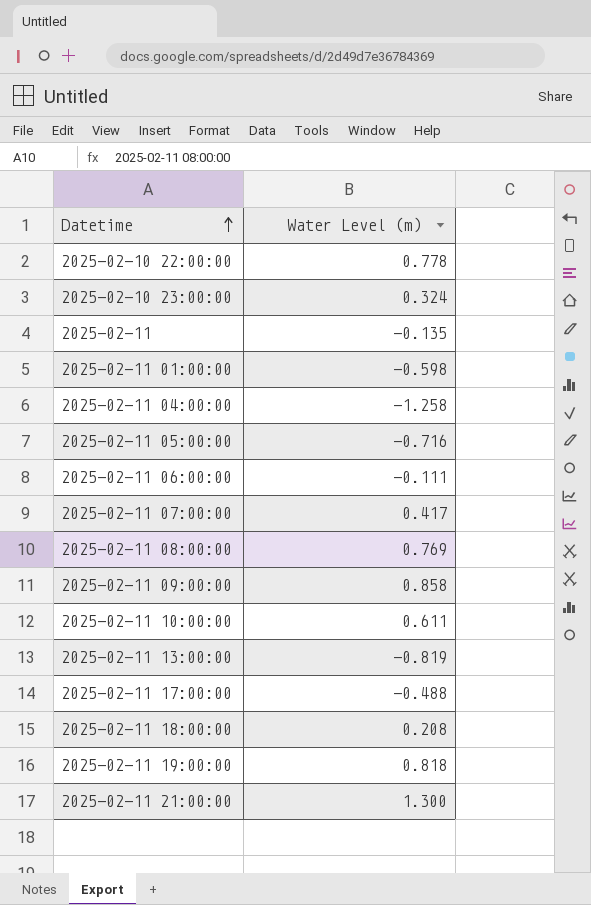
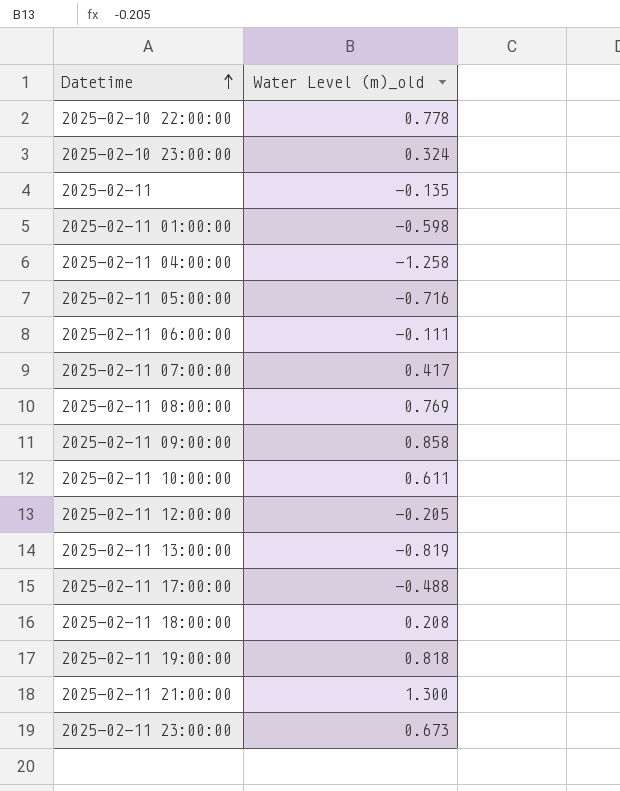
column name: Water Level (m) -> Water Level (m)_old
row 2025-02-11 12:00:00: none -> -0.205
row 2025-02-11 23:00:00: none -> 0.673

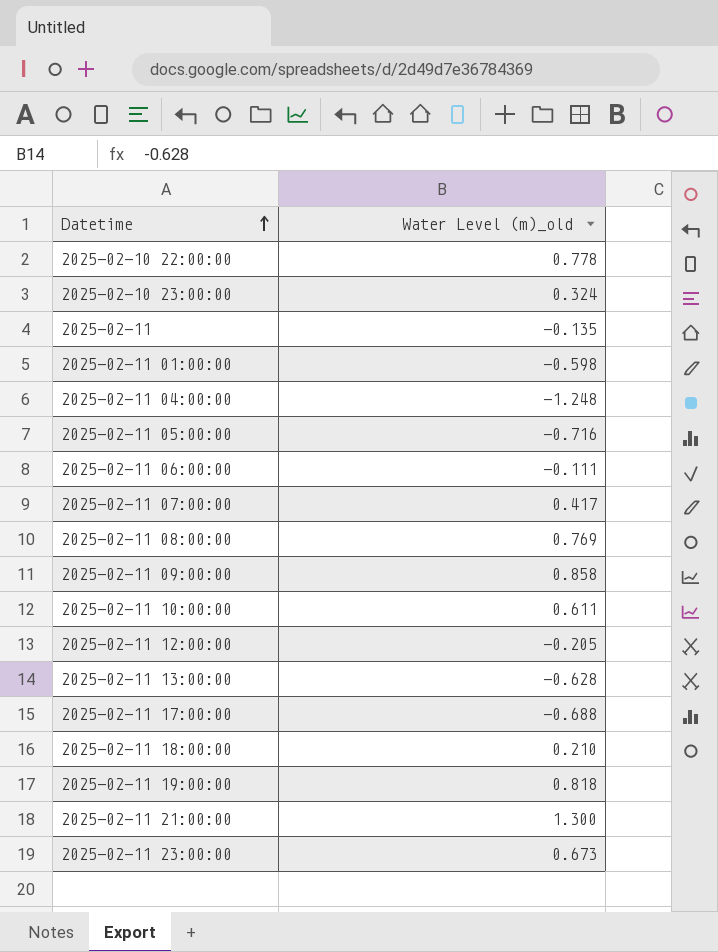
2025-02-11 04:00:00 | Water Level (m)_old: -1.258 -> -1.248
2025-02-11 13:00:00 | Water Level (m)_old: -0.819 -> -0.628
2025-02-11 17:00:00 | Water Level (m)_old: -0.488 -> -0.688
2025-02-11 18:00:00 | Water Level (m)_old: 0.208 -> 0.210

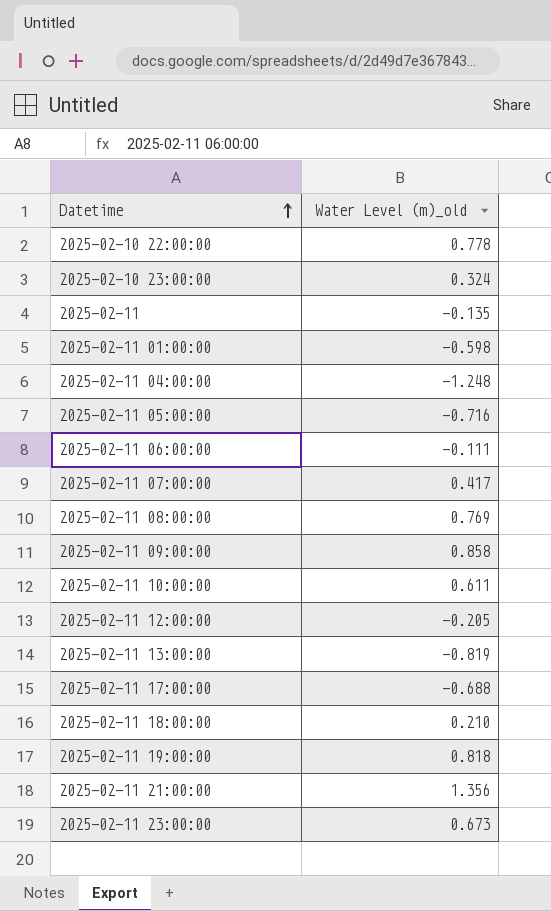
2025-02-11 13:00:00 | Water Level (m)_old: -0.628 -> -0.819
2025-02-11 21:00:00 | Water Level (m)_old: 1.300 -> 1.356

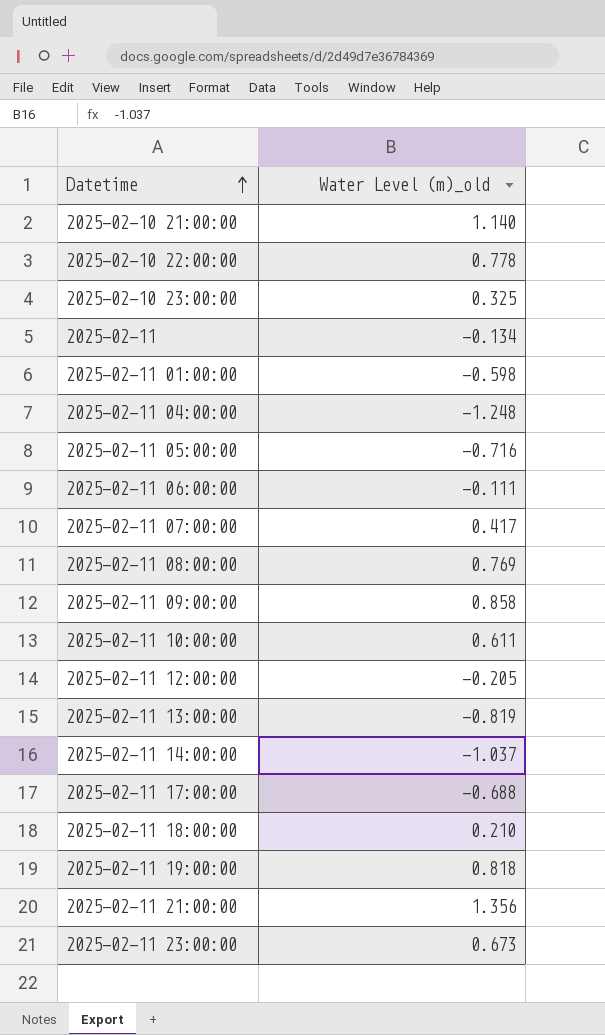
row 2025-02-10 21:00:00: none -> 1.140
2025-02-10 23:00:00 | Water Level (m)_old: 0.324 -> 0.325
2025-02-11 | Water Level (m)_old: -0.135 -> -0.134
row 2025-02-11 14:00:00: none -> -1.037

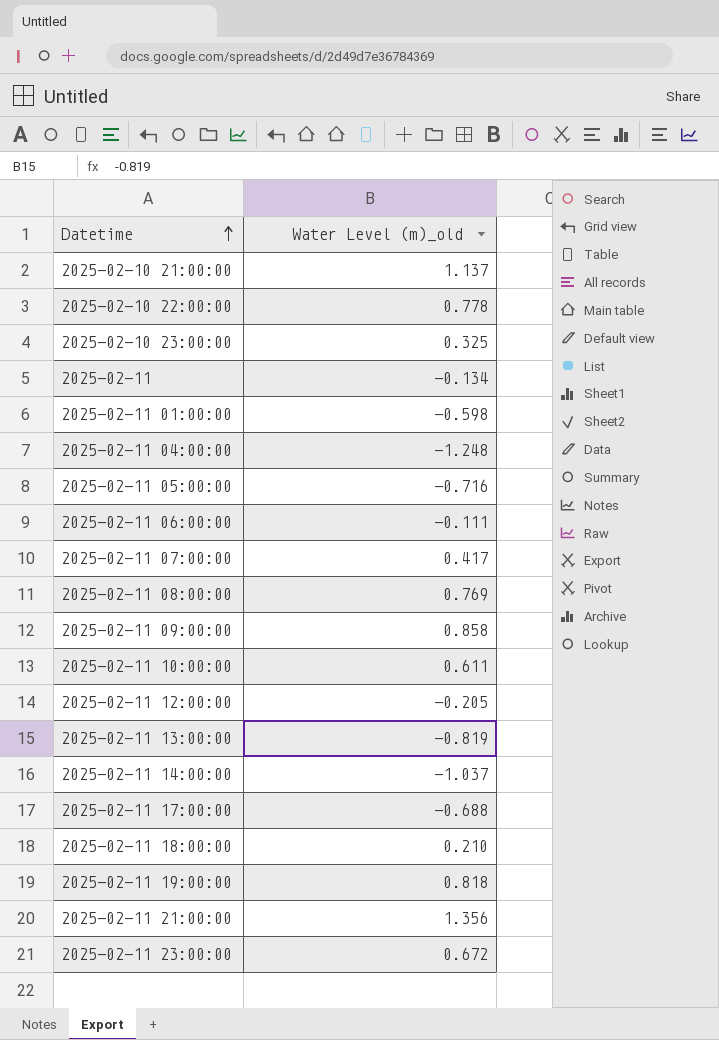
2025-02-10 21:00:00 | Water Level (m)_old: 1.140 -> 1.137
2025-02-11 23:00:00 | Water Level (m)_old: 0.673 -> 0.672

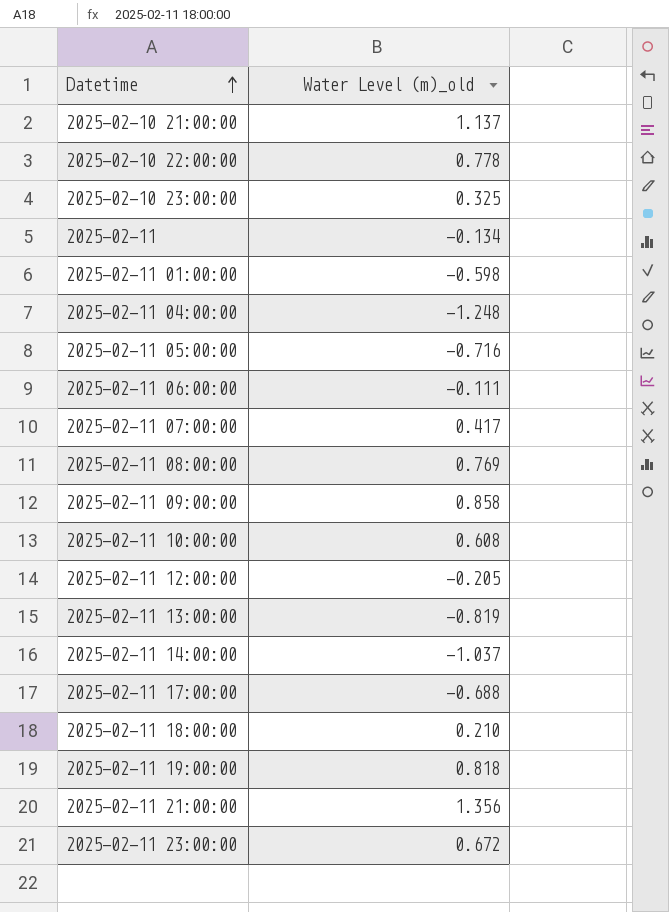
2025-02-11 10:00:00 | Water Level (m)_old: 0.611 -> 0.608

